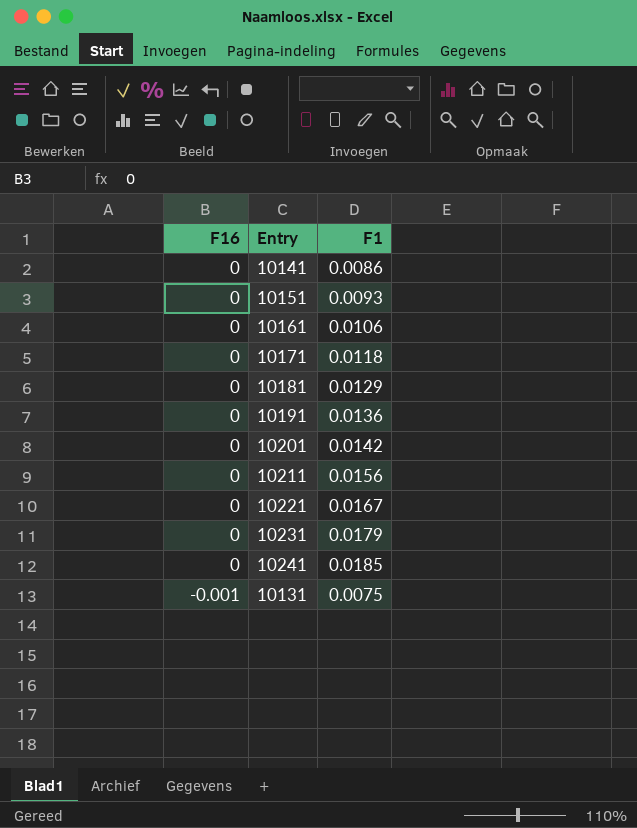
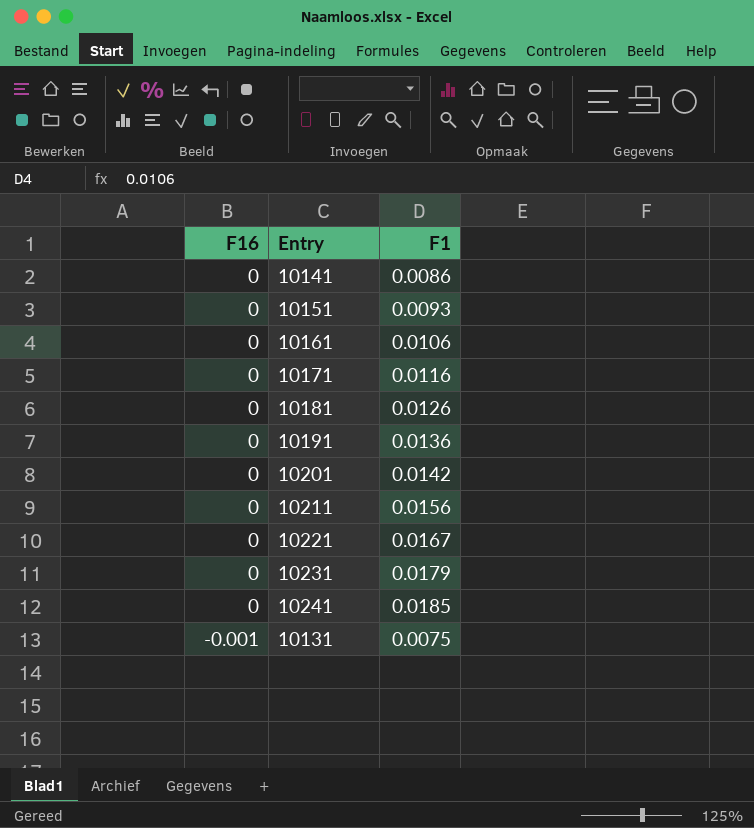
10171 | F1: 0.0118 -> 0.0116
10181 | F1: 0.0129 -> 0.0126

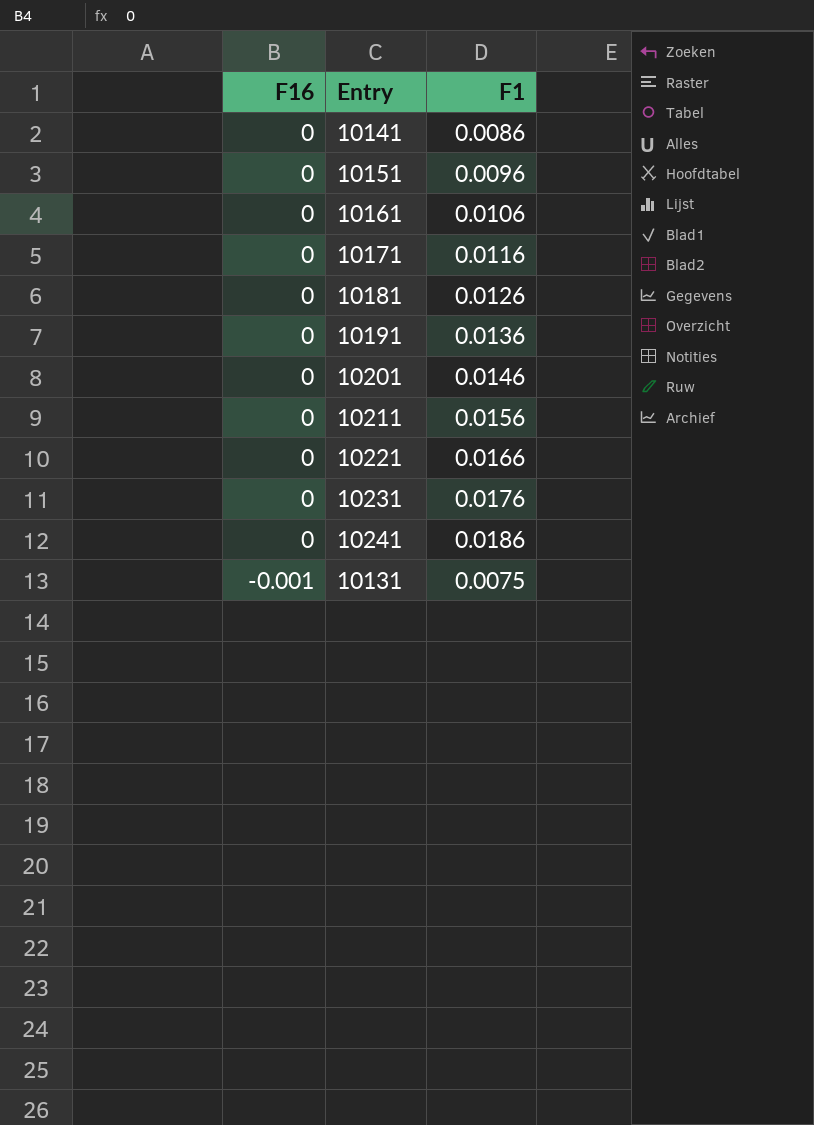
10151 | F1: 0.0093 -> 0.0096
10201 | F1: 0.0142 -> 0.0146
10221 | F1: 0.0167 -> 0.0166
10231 | F1: 0.0179 -> 0.0176
10241 | F1: 0.0185 -> 0.0186

